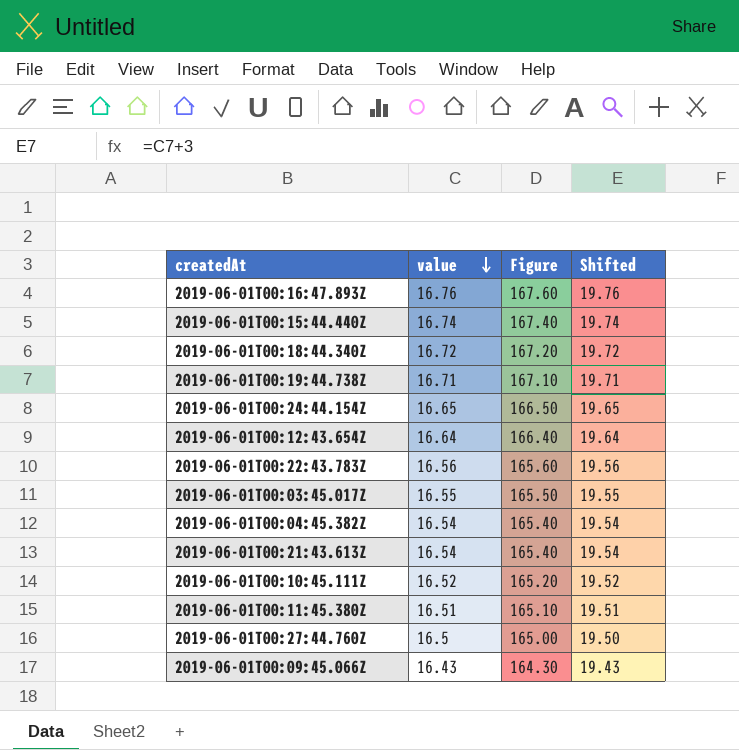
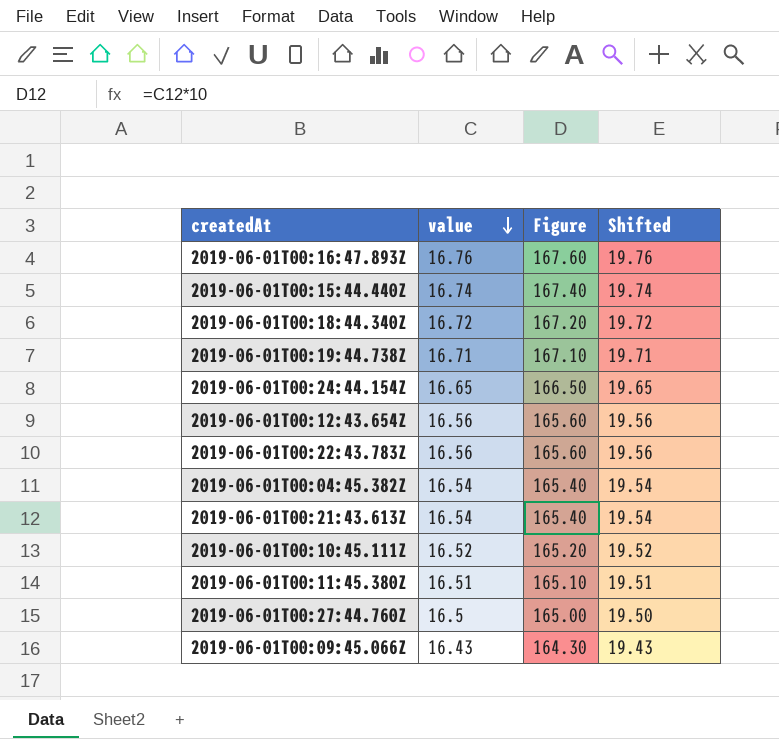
row 2019-06-01T00:03:45.017Z: 16.55 | 165.50 | 19.55 -> none
2019-06-01T00:12:43.654Z | value: 16.64 -> 16.56
2019-06-01T00:12:43.654Z | Figure: 166.40 -> 165.60
2019-06-01T00:12:43.654Z | Shifted: 19.64 -> 19.56

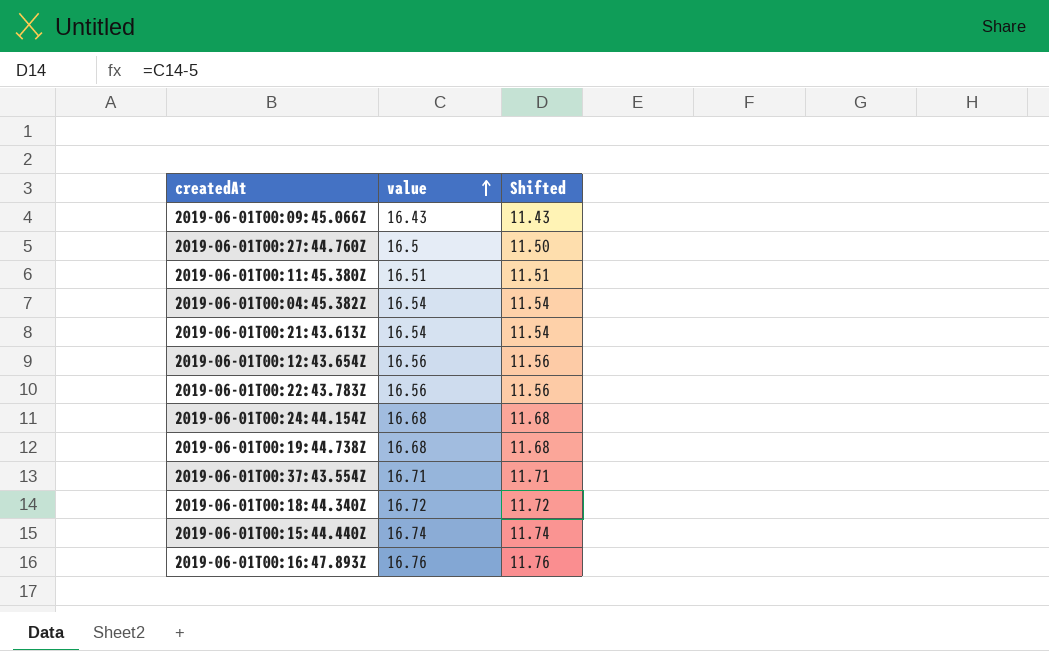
row order: value descending -> value ascending
column Figure | formula: [value] * 10 -> none
column Shifted | formula: [value] + 3 -> [value] - 5
row 2019-06-01T00:10:45.111Z: 16.52 | 165.20 | 19.52 -> none
2019-06-01T00:24:44.154Z | value: 16.65 -> 16.68
2019-06-01T00:19:44.738Z | value: 16.71 -> 16.68
row 2019-06-01T00:37:43.554Z: none -> 16.71 | 11.71

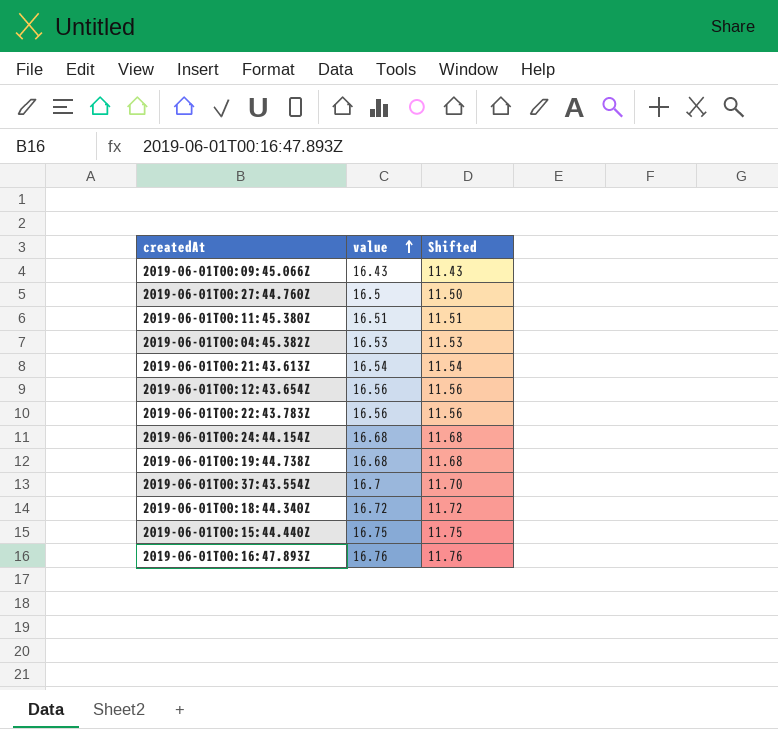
2019-06-01T00:04:45.382Z | value: 16.54 -> 16.53
2019-06-01T00:04:45.382Z | Shifted: 11.54 -> 11.53
2019-06-01T00:37:43.554Z | value: 16.71 -> 16.7
2019-06-01T00:37:43.554Z | Shifted: 11.71 -> 11.70
2019-06-01T00:15:44.440Z | value: 16.74 -> 16.75
2019-06-01T00:15:44.440Z | Shifted: 11.74 -> 11.75

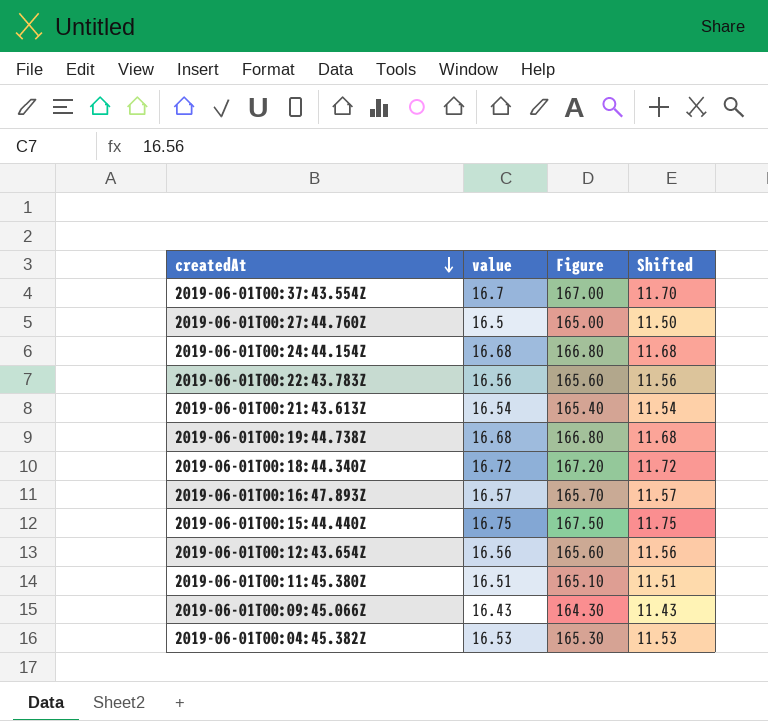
row order: value ascending -> createdAt descending
column Figure | formula: none -> [value] * 10
2019-06-01T00:16:47.893Z | value: 16.76 -> 16.57
2019-06-01T00:16:47.893Z | Shifted: 11.76 -> 11.57

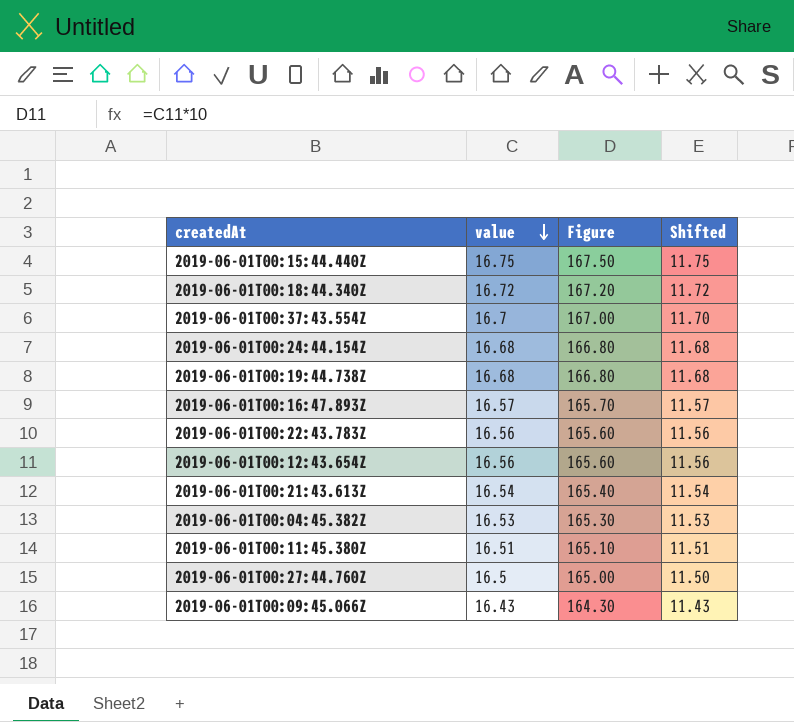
row order: createdAt descending -> value descending

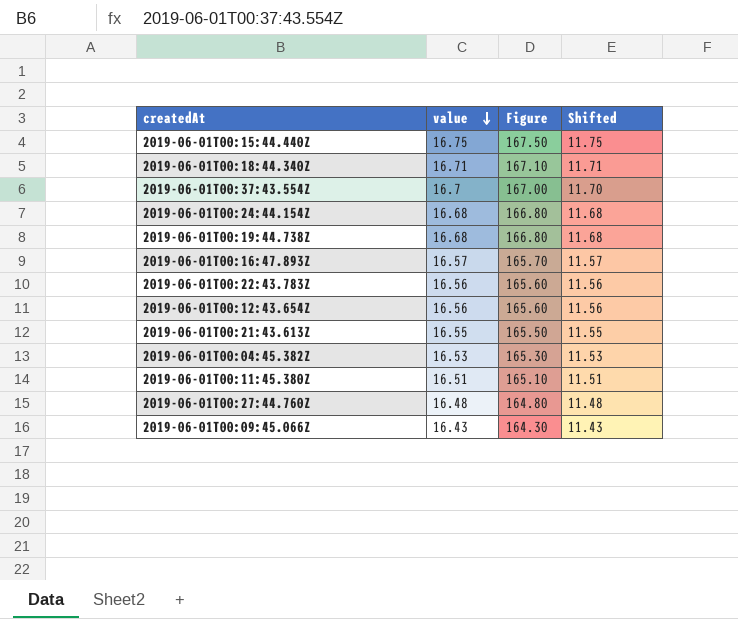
2019-06-01T00:18:44.340Z | value: 16.72 -> 16.71
2019-06-01T00:18:44.340Z | Figure: 167.20 -> 167.10
2019-06-01T00:18:44.340Z | Shifted: 11.72 -> 11.71
2019-06-01T00:21:43.613Z | value: 16.54 -> 16.55
2019-06-01T00:21:43.613Z | Figure: 165.40 -> 165.50
2019-06-01T00:21:43.613Z | Shifted: 11.54 -> 11.55
2019-06-01T00:27:44.760Z | value: 16.5 -> 16.48
2019-06-01T00:27:44.760Z | Figure: 165.00 -> 164.80
2019-06-01T00:27:44.760Z | Shifted: 11.50 -> 11.48

